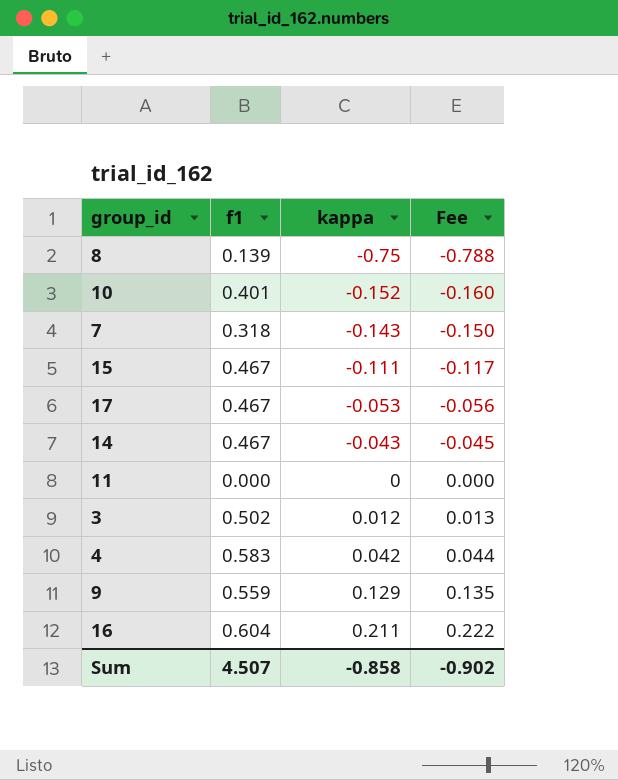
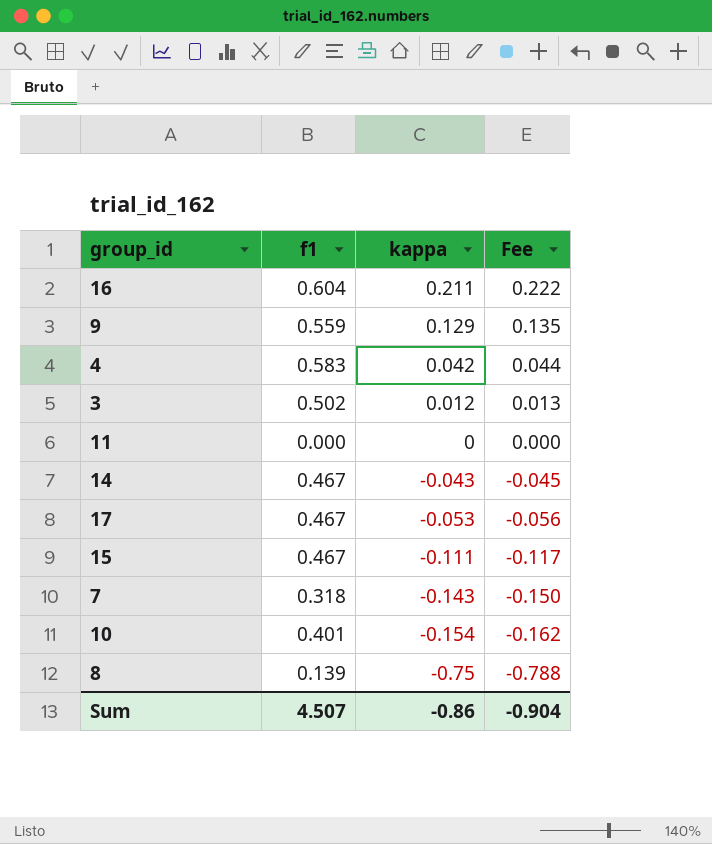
row order: kappa ascending -> kappa descending
10 | kappa: -0.152 -> -0.154
10 | Fee: -0.160 -> -0.162
Sum | kappa: -0.858 -> -0.86
Sum | Fee: -0.902 -> -0.904

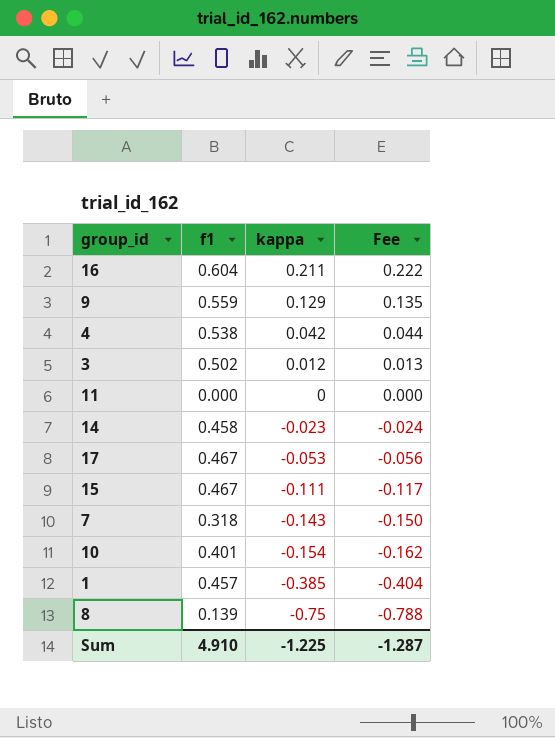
4 | f1: 0.583 -> 0.538
14 | f1: 0.467 -> 0.458
14 | kappa: -0.043 -> -0.023
14 | Fee: -0.045 -> -0.024
row 1: none -> 0.457 | -0.385 | -0.404
Sum | f1: 4.507 -> 4.910
Sum | kappa: -0.86 -> -1.225
Sum | Fee: -0.904 -> -1.287

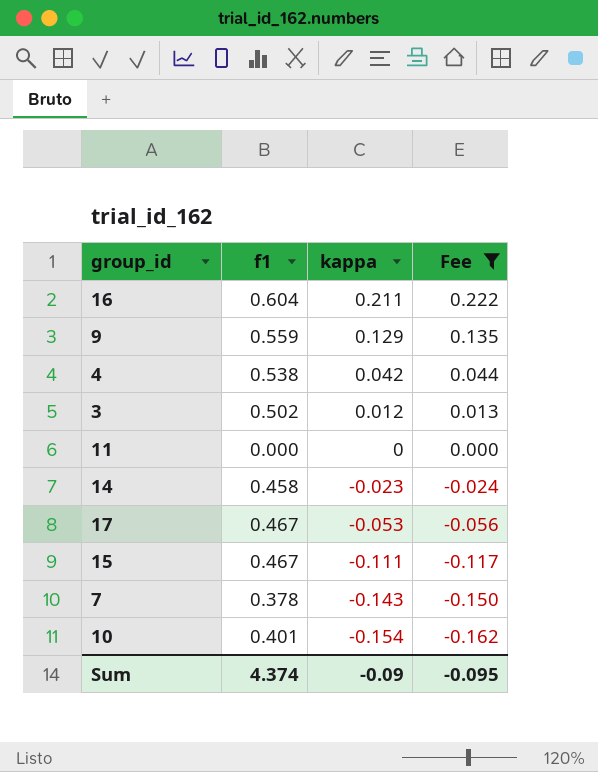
filter: none -> Fee >= -0.162
7 | f1: 0.318 -> 0.378
Sum | f1: 4.910 -> 4.374
Sum | kappa: -1.225 -> -0.09
Sum | Fee: -1.287 -> -0.095

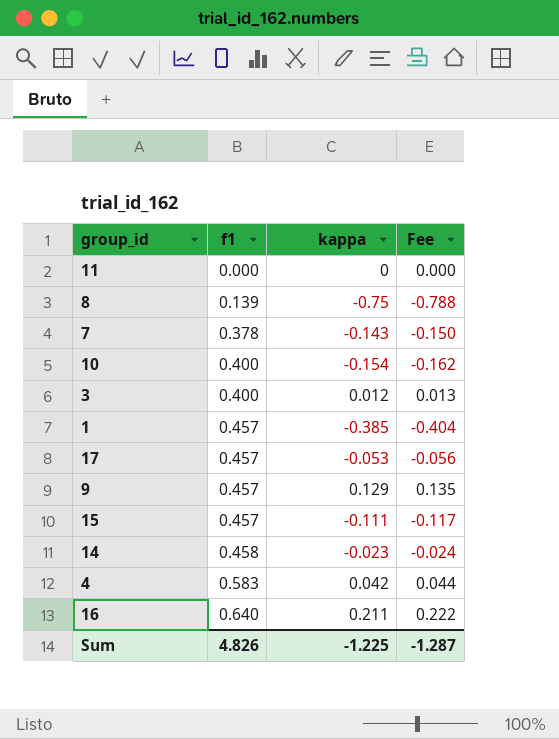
filter: Fee >= -0.162 -> none
row order: kappa descending -> f1 ascending
10 | f1: 0.401 -> 0.400
3 | f1: 0.502 -> 0.400
17 | f1: 0.467 -> 0.457
9 | f1: 0.559 -> 0.457
15 | f1: 0.467 -> 0.457
4 | f1: 0.538 -> 0.583
16 | f1: 0.604 -> 0.640
Sum | f1: 4.374 -> 4.826
Sum | kappa: -0.09 -> -1.225
Sum | Fee: -0.095 -> -1.287

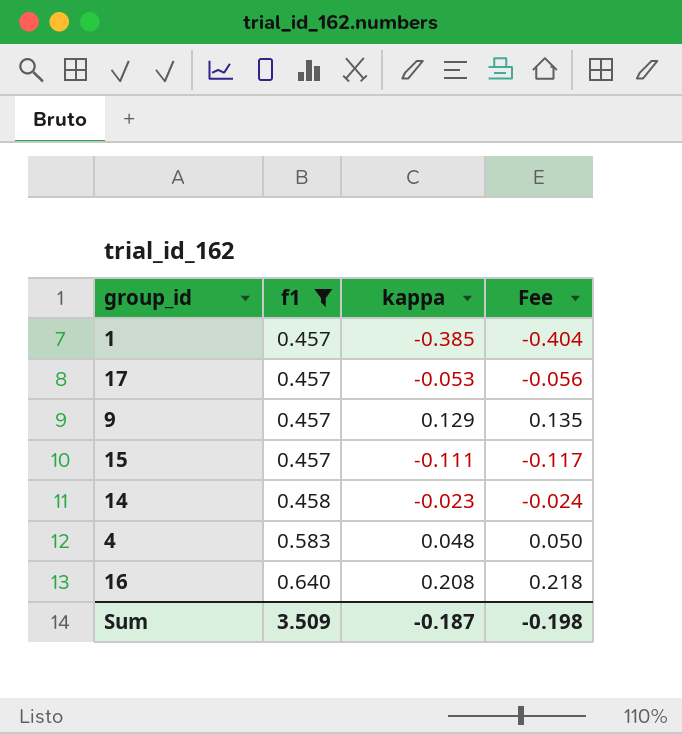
filter: none -> f1 >= 0.457
4 | kappa: 0.042 -> 0.048
4 | Fee: 0.044 -> 0.050
16 | kappa: 0.211 -> 0.208
16 | Fee: 0.222 -> 0.218
Sum | f1: 4.826 -> 3.509
Sum | kappa: -1.225 -> -0.187
Sum | Fee: -1.287 -> -0.198

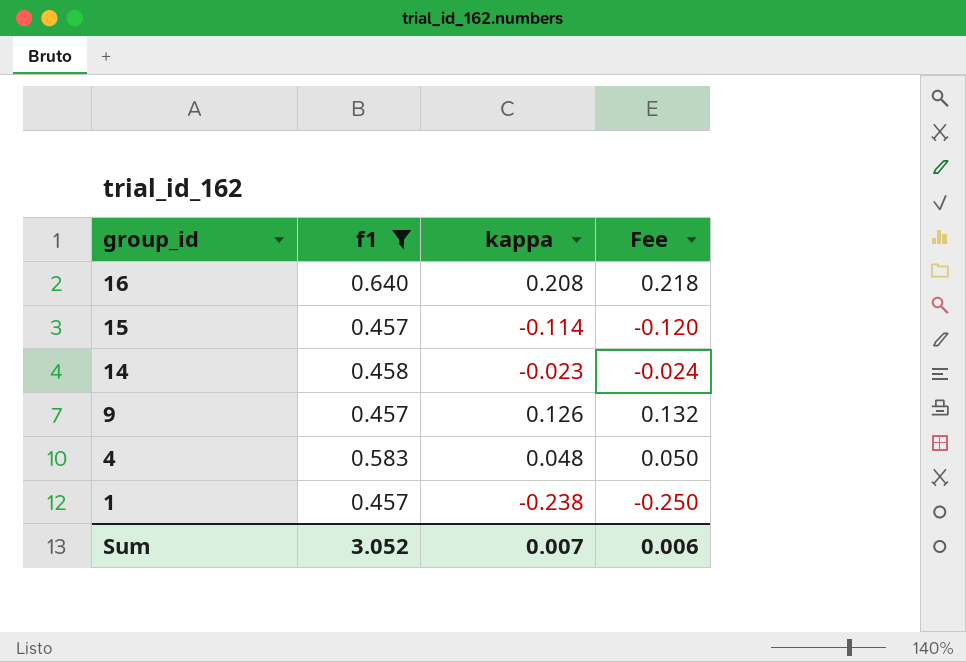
row order: f1 ascending -> group_id descending
row 17: 0.457 | -0.053 | -0.056 -> none
15 | kappa: -0.111 -> -0.114
15 | Fee: -0.117 -> -0.120
9 | kappa: 0.129 -> 0.126
9 | Fee: 0.135 -> 0.132
1 | kappa: -0.385 -> -0.238
1 | Fee: -0.404 -> -0.250
Sum | f1: 3.509 -> 3.052
Sum | kappa: -0.187 -> 0.007
Sum | Fee: -0.198 -> 0.006

